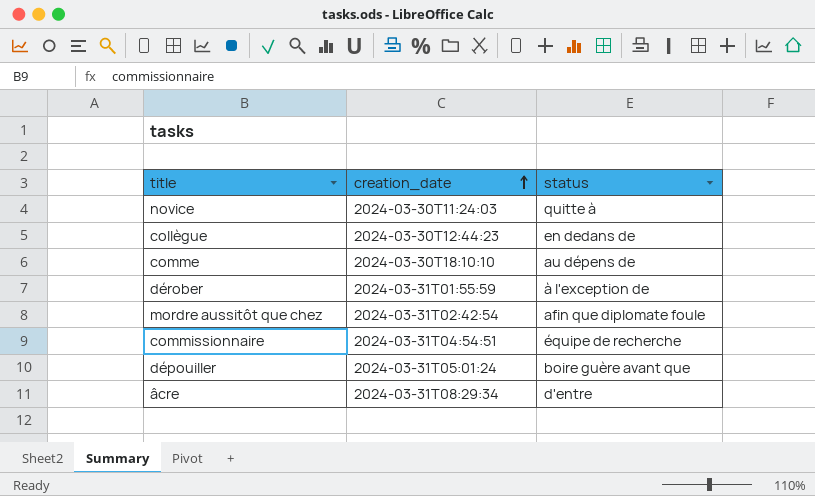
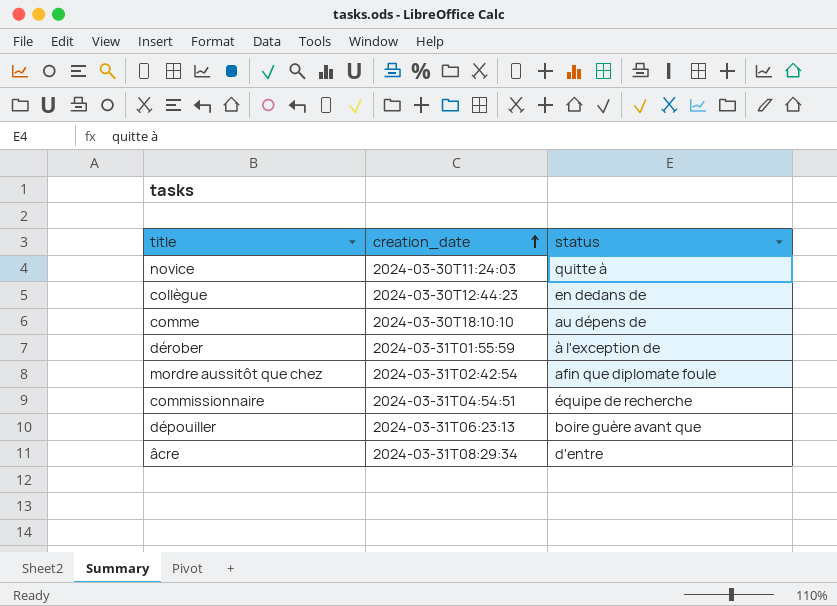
dépouiller | creation_date: 2024-03-31T05:01:24 -> 2024-03-31T06:23:13

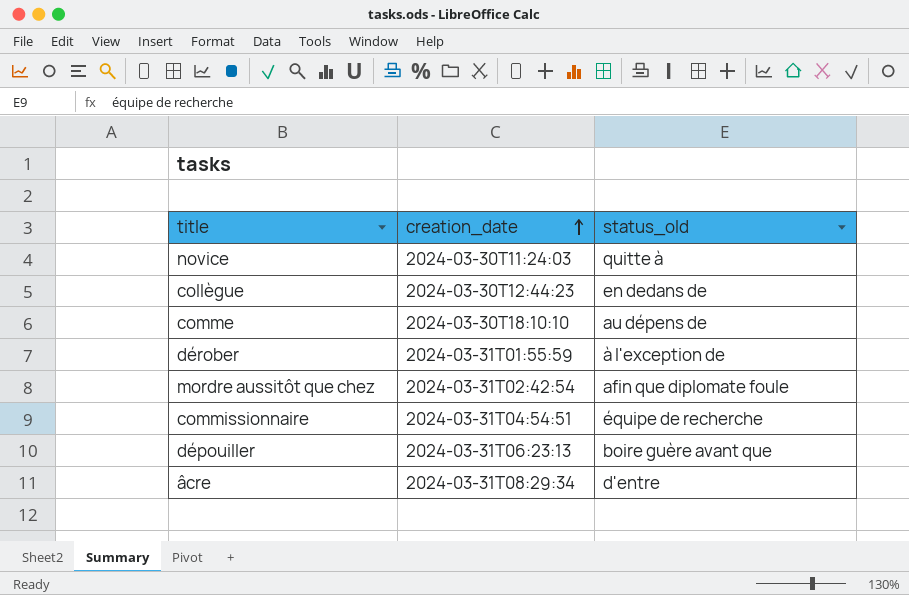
column name: status -> status_old

